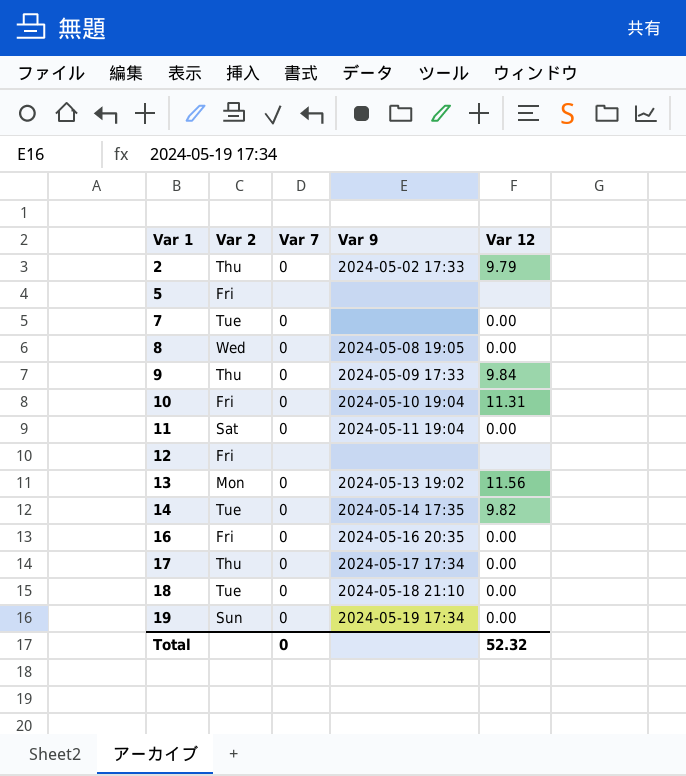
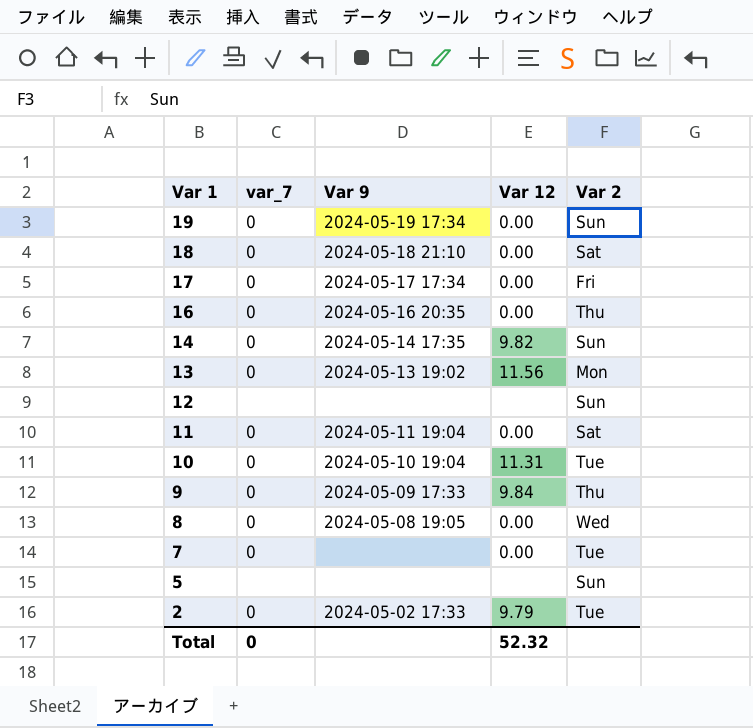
row order: Var 1 ascending -> Var 1 descending
column name: Var 7 -> var_7
column Var 2 | position: 2 -> 5
18 | Var 2: Tue -> Sat
17 | Var 2: Thu -> Fri
16 | Var 2: Fri -> Thu
14 | Var 2: Tue -> Sun
12 | Var 2: Fri -> Sun
10 | Var 2: Fri -> Tue
5 | Var 2: Fri -> Sun
2 | Var 2: Thu -> Tue

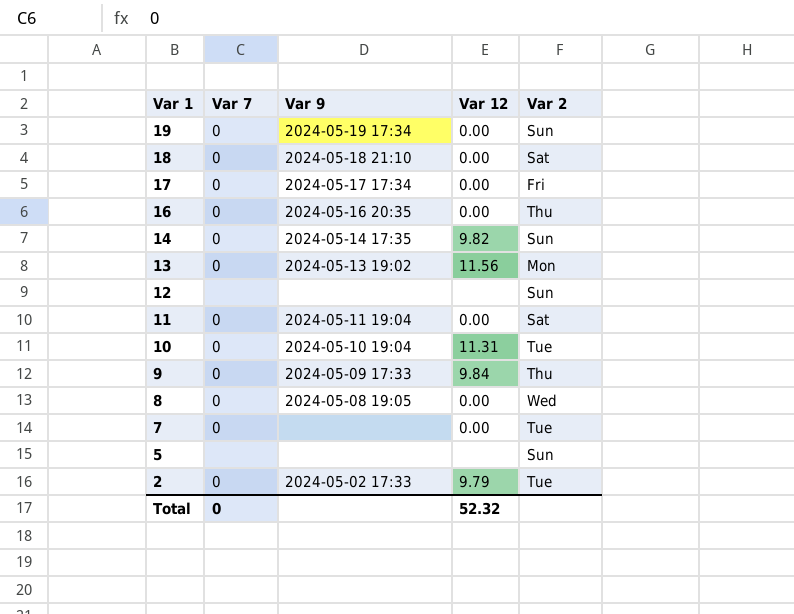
column name: var_7 -> Var 7

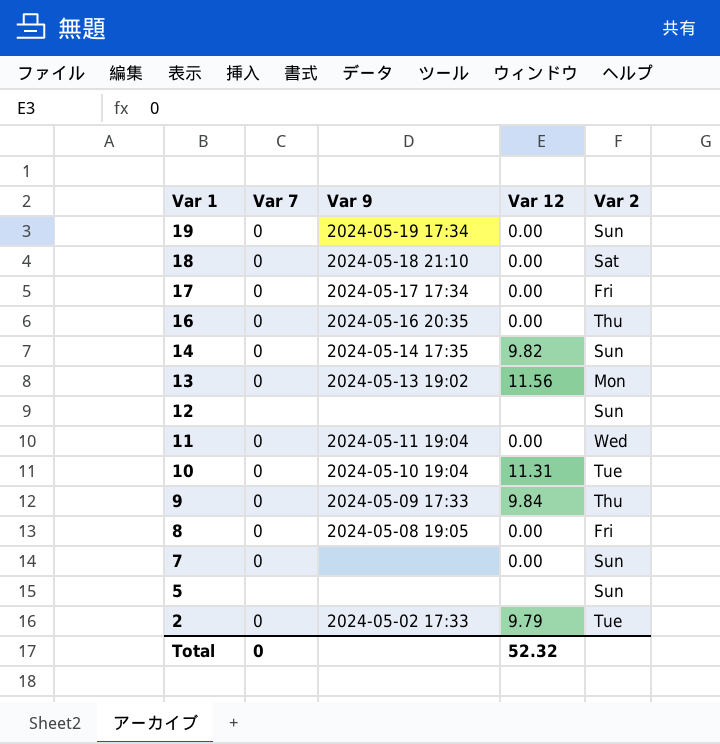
11 | Var 2: Sat -> Wed
8 | Var 2: Wed -> Fri
7 | Var 2: Tue -> Sun

